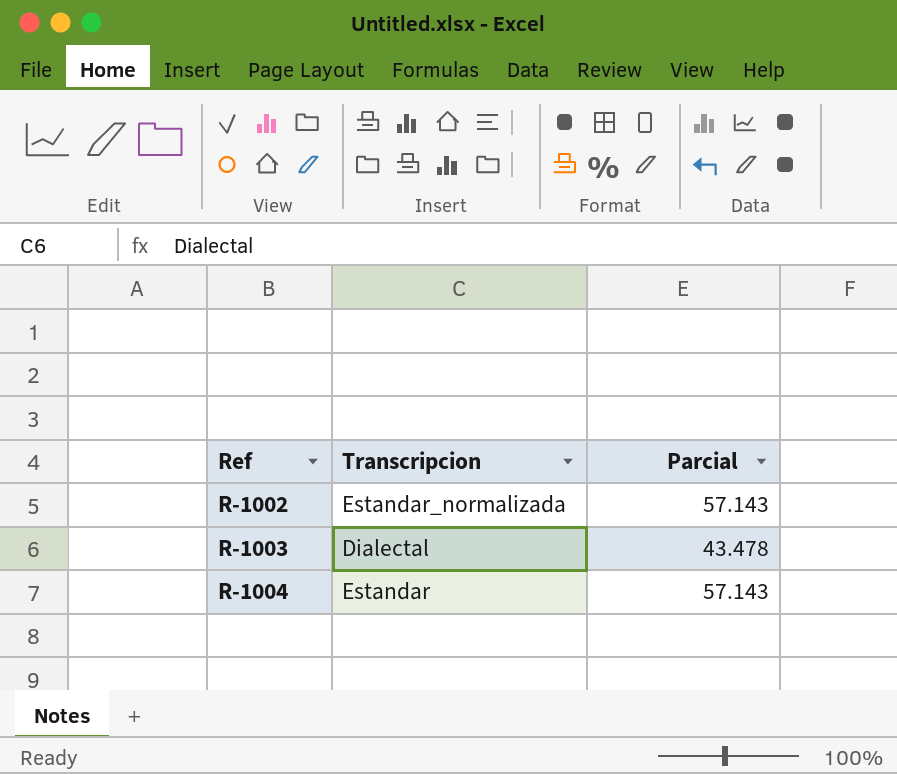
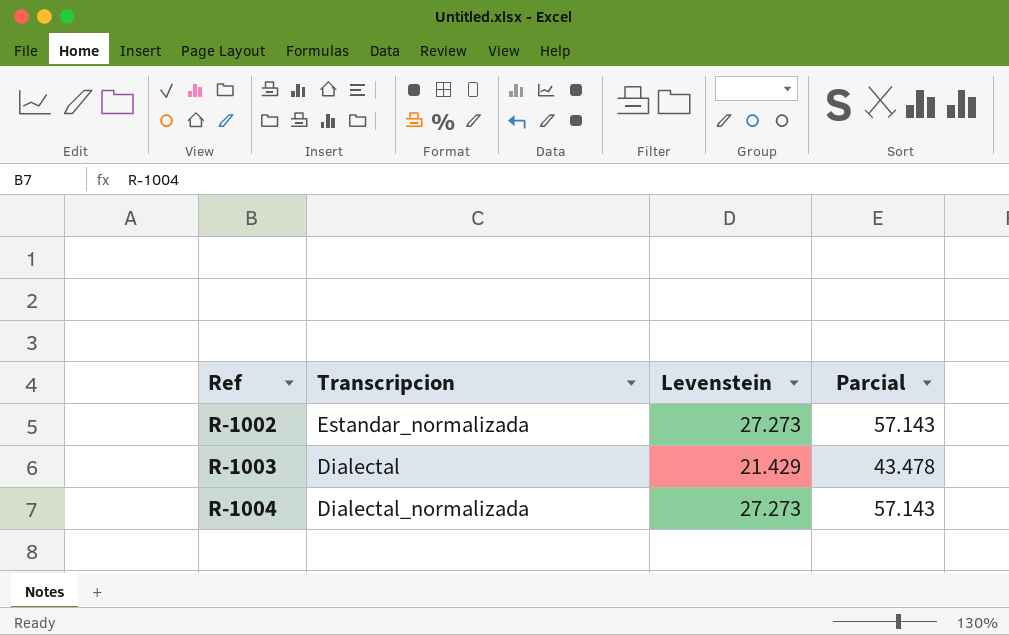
column Levenstein | position: none -> 3
R-1004 | Transcripcion: Estandar -> Dialectal_normalizada

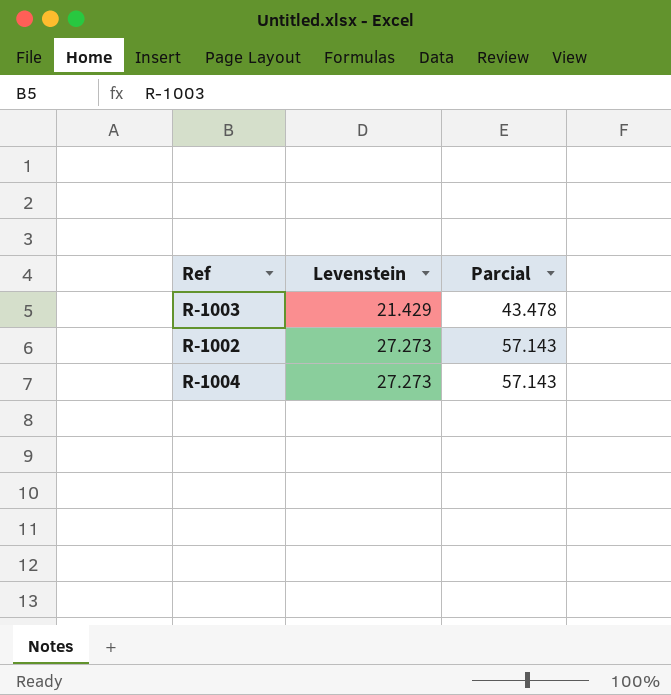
row order: Ref ascending -> Levenstein ascending
column Transcripcion | position: 2 -> none

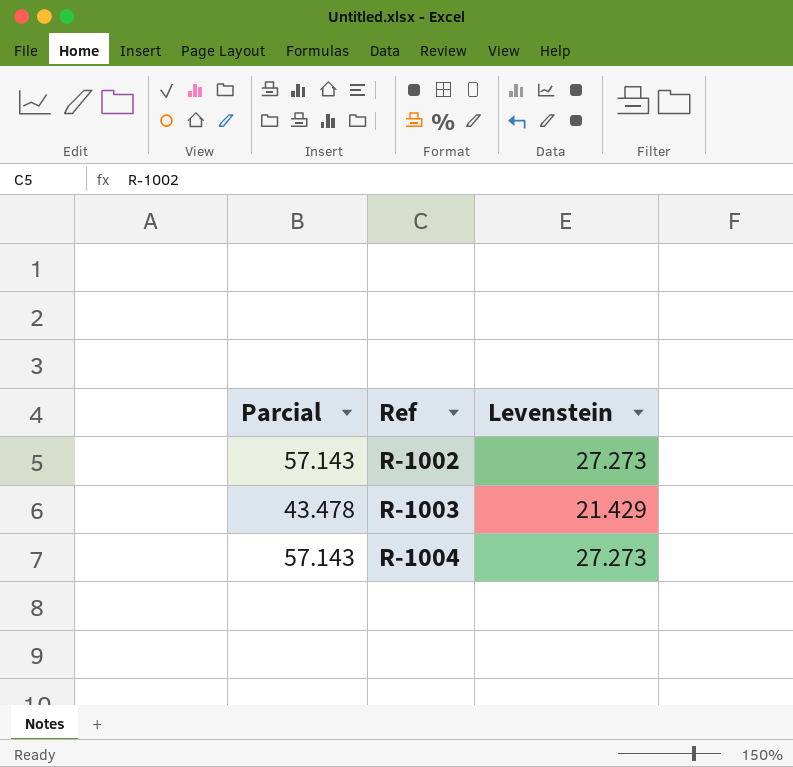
row order: Levenstein ascending -> Ref ascending
column Parcial | position: 3 -> 1

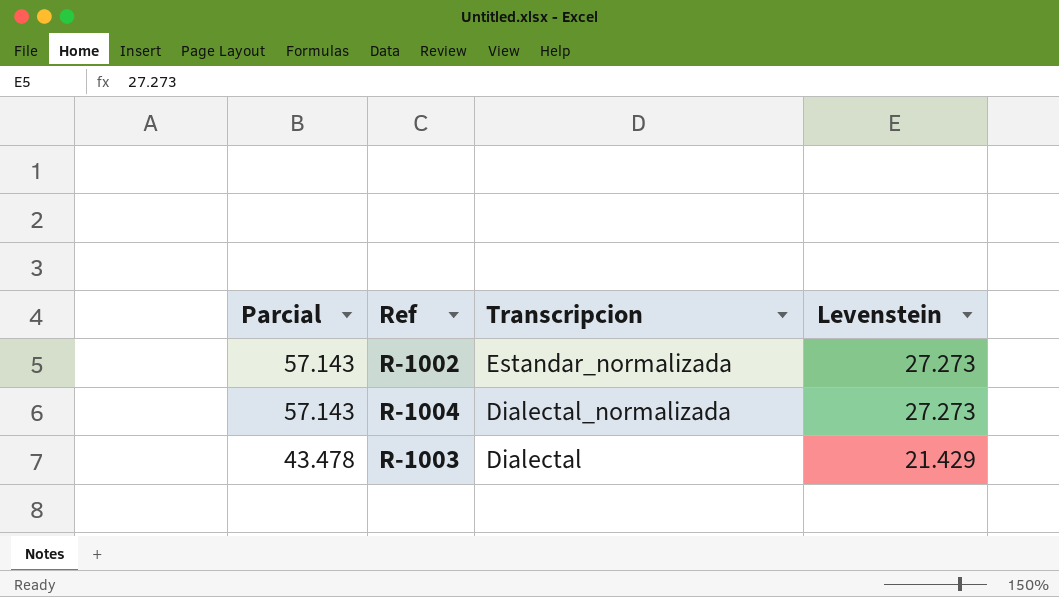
row order: Ref ascending -> Parcial descending
column Transcripcion | position: none -> 3

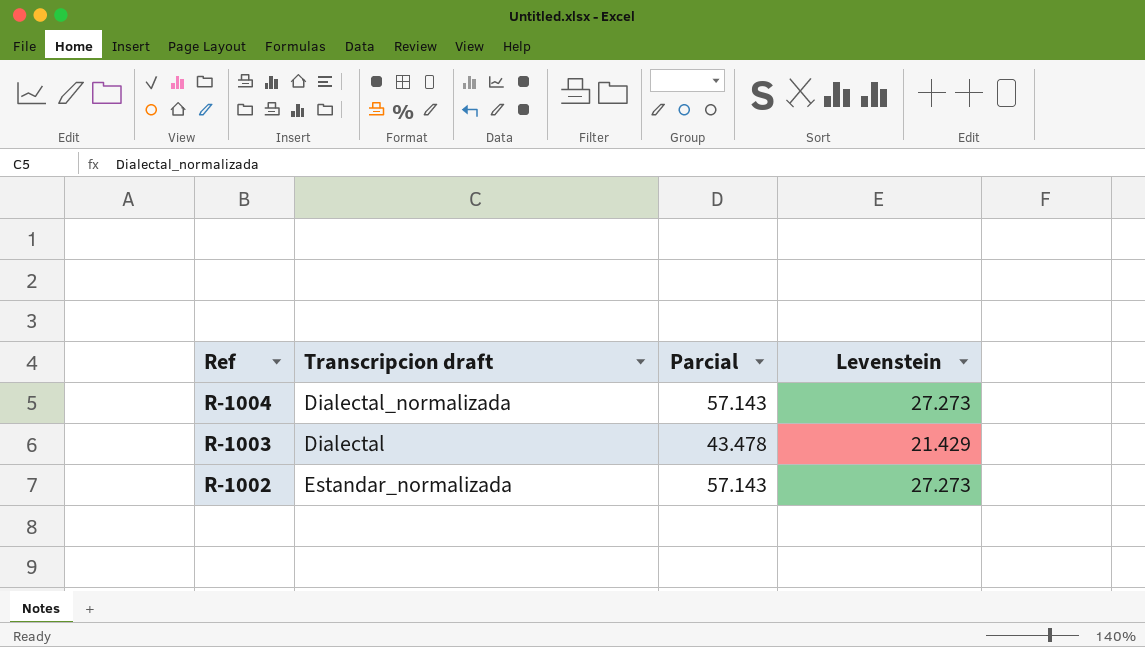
row order: Parcial descending -> Ref descending
column name: Transcripcion -> Transcripcion draft
column Parcial | position: 1 -> 3

